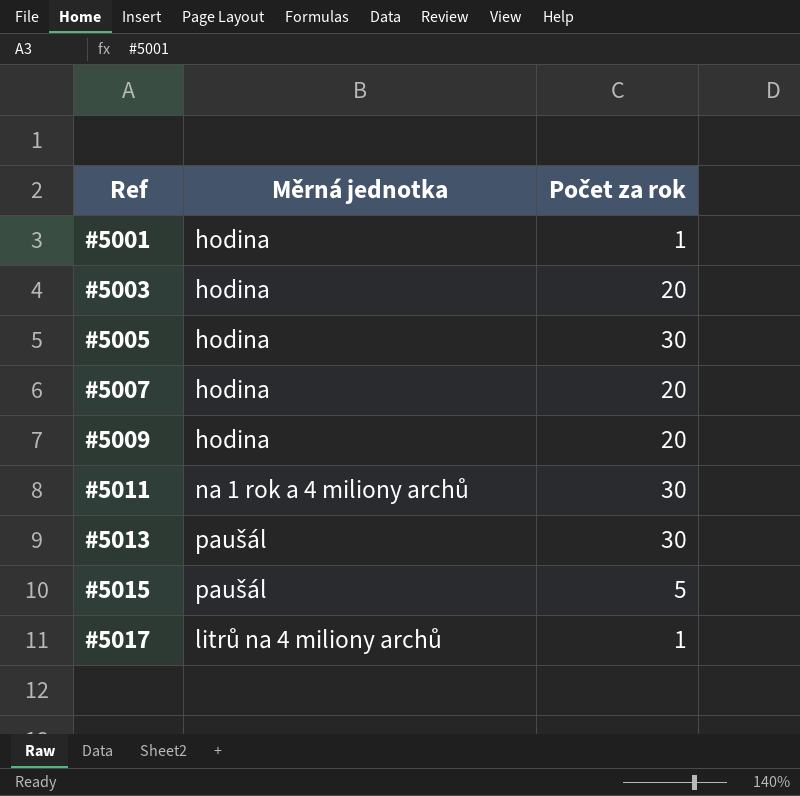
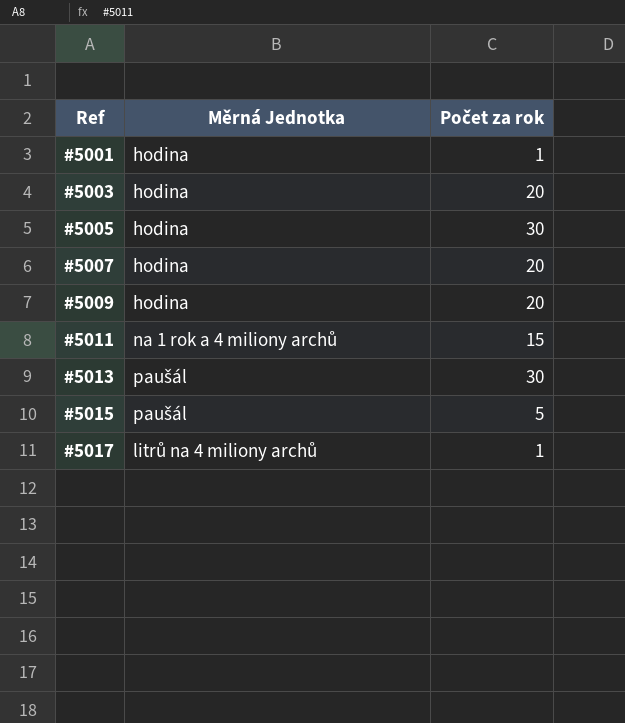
column name: Měrná jednotka -> Měrná Jednotka
#5011 | Počet za rok: 30 -> 15

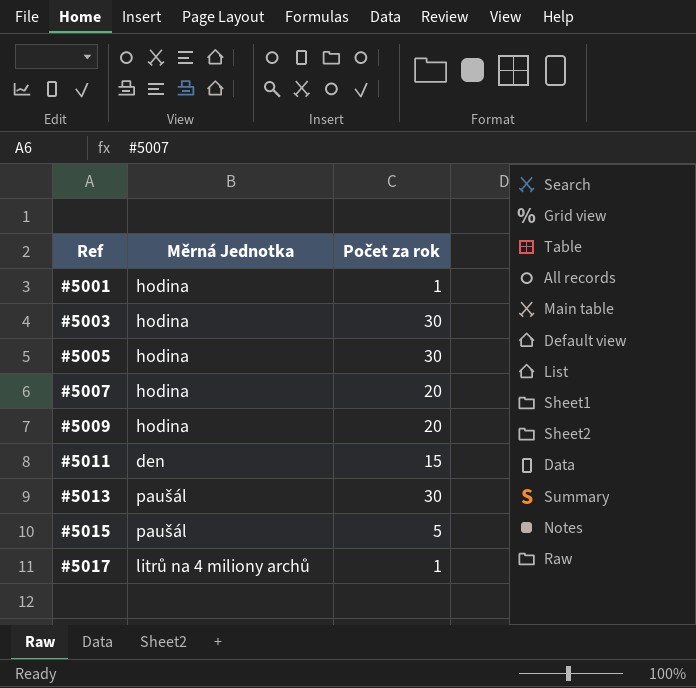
#5003 | Počet za rok: 20 -> 30
#5011 | Měrná Jednotka: na 1 rok a 4 miliony archů -> den

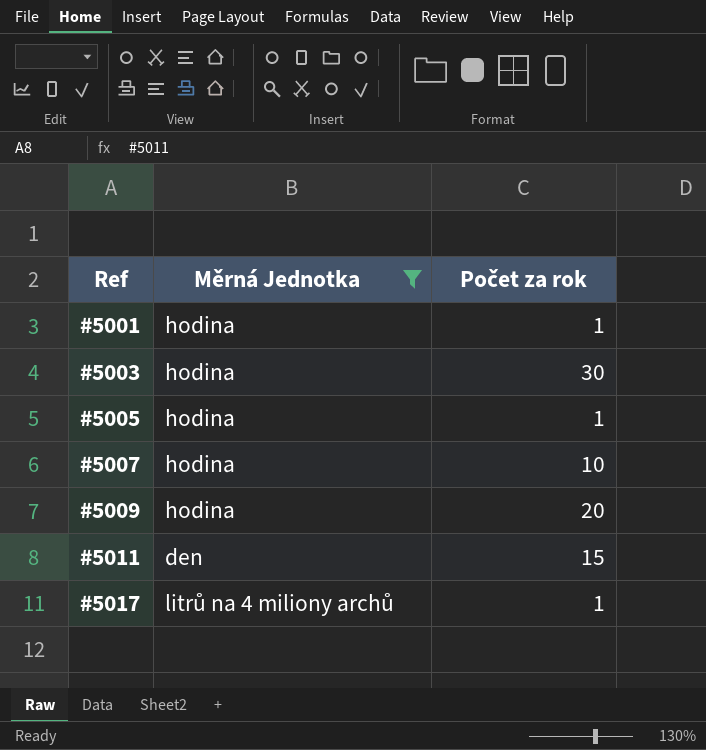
filter: none -> Měrná Jednotka != paušál
#5005 | Počet za rok: 30 -> 1
#5007 | Počet za rok: 20 -> 10

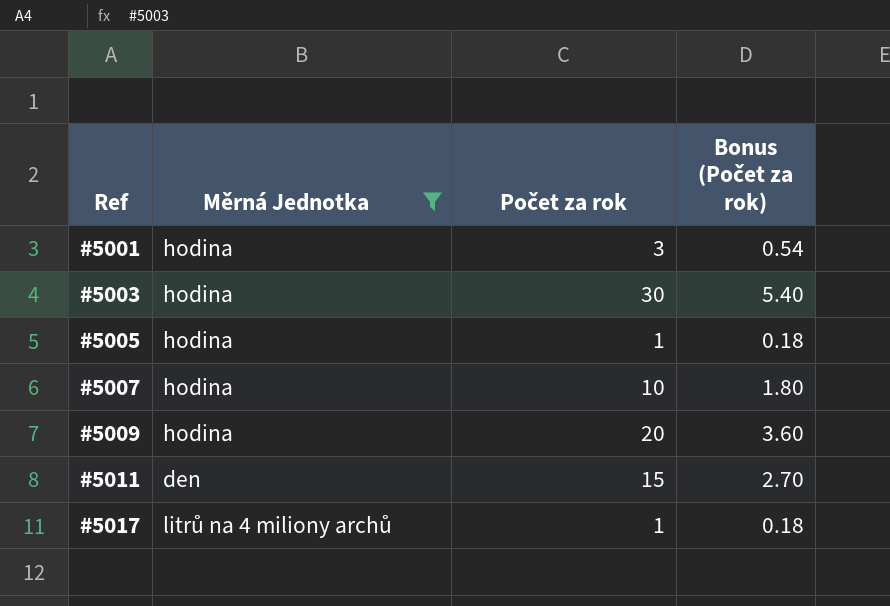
column Bonus (Počet za rok) | formula: none -> [Počet za rok] * 0.18
#5001 | Počet za rok: 1 -> 3

